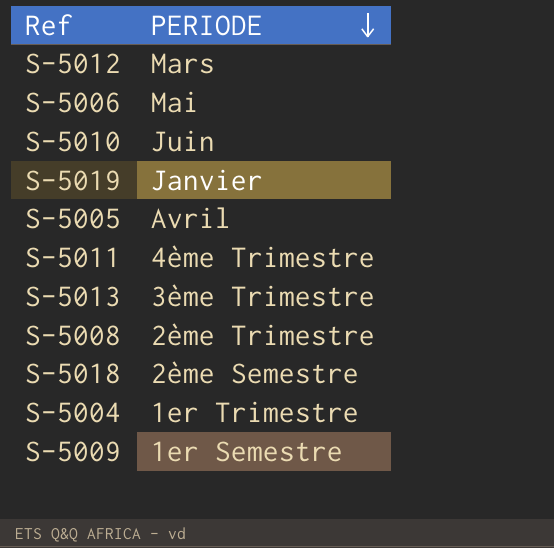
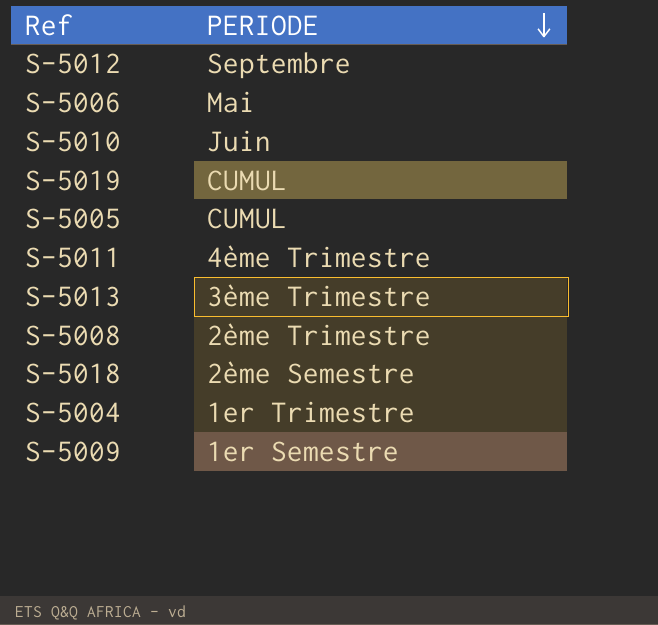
S-5012 | PERIODE: Mars -> Septembre
S-5019 | PERIODE: Janvier -> CUMUL
S-5005 | PERIODE: Avril -> CUMUL

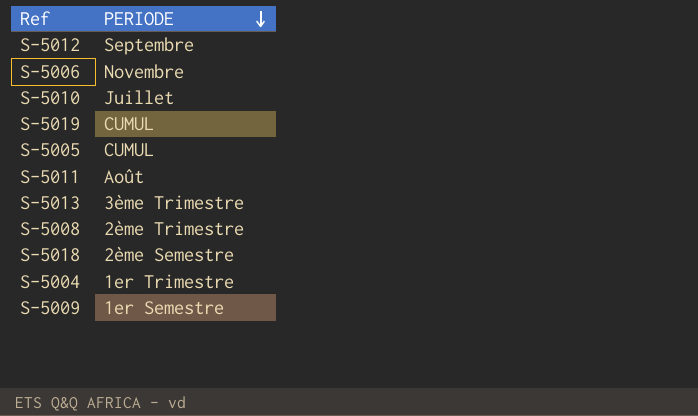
S-5006 | PERIODE: Mai -> Novembre
S-5010 | PERIODE: Juin -> Juillet
S-5011 | PERIODE: 4ème Trimestre -> Août

